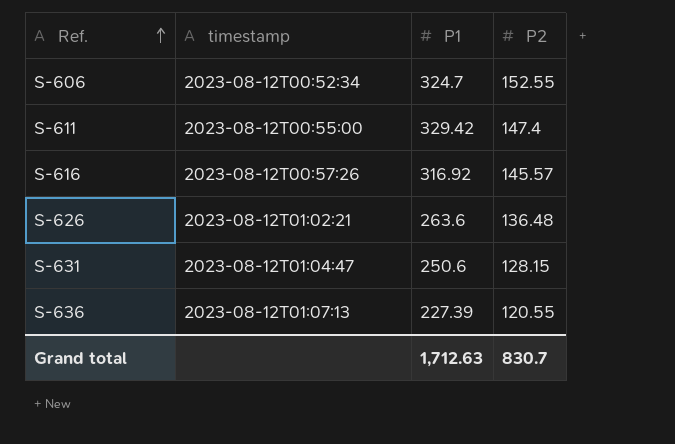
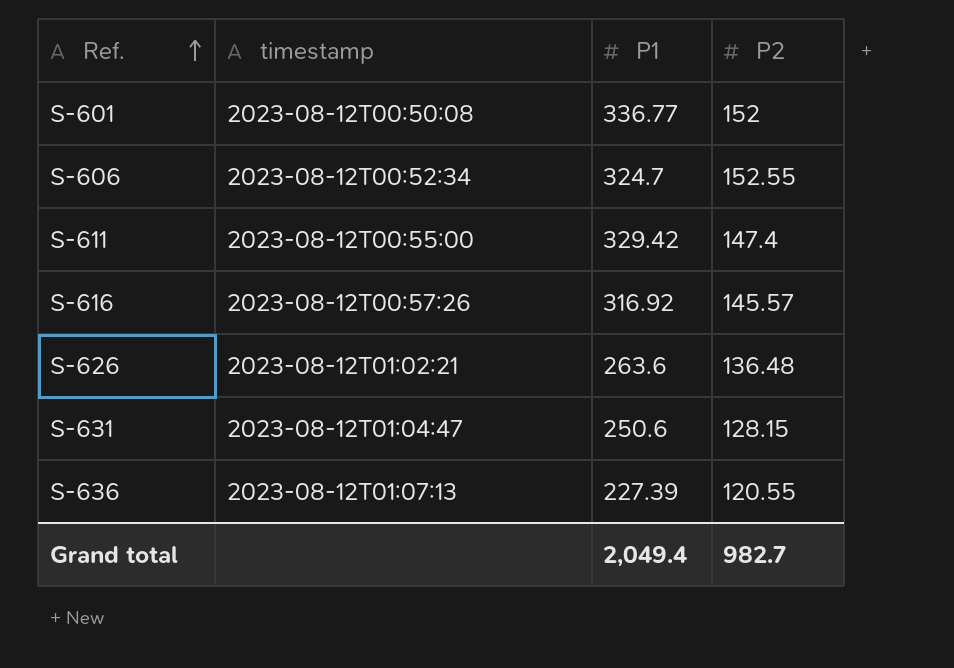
row S-601: none -> 2023-08-12T00:50:08 | 336.77 | 152
Grand total | P1: 1,712.63 -> 2,049.4
Grand total | P2: 830.7 -> 982.7

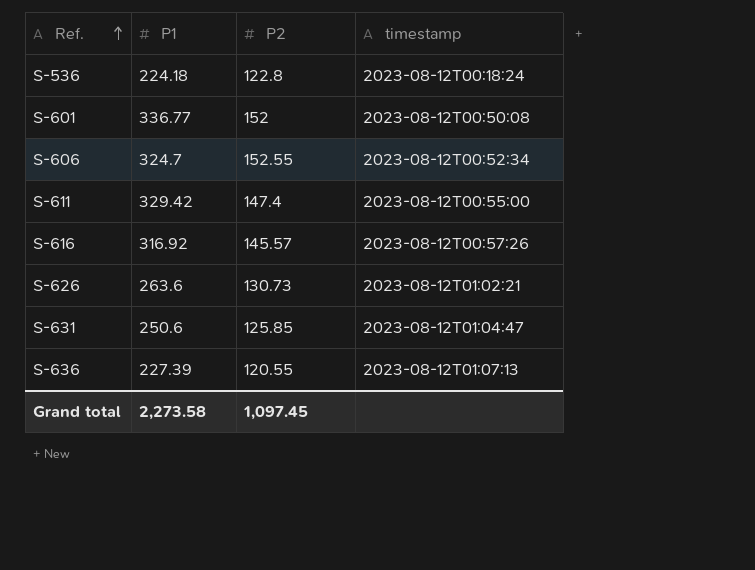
column timestamp | position: 2 -> 4
row S-536: none -> 224.18 | 122.8 | 2023-08-12T00:18:24
S-626 | P2: 136.48 -> 130.73
S-631 | P2: 128.15 -> 125.85
Grand total | P1: 2,049.4 -> 2,273.58
Grand total | P2: 982.7 -> 1,097.45

